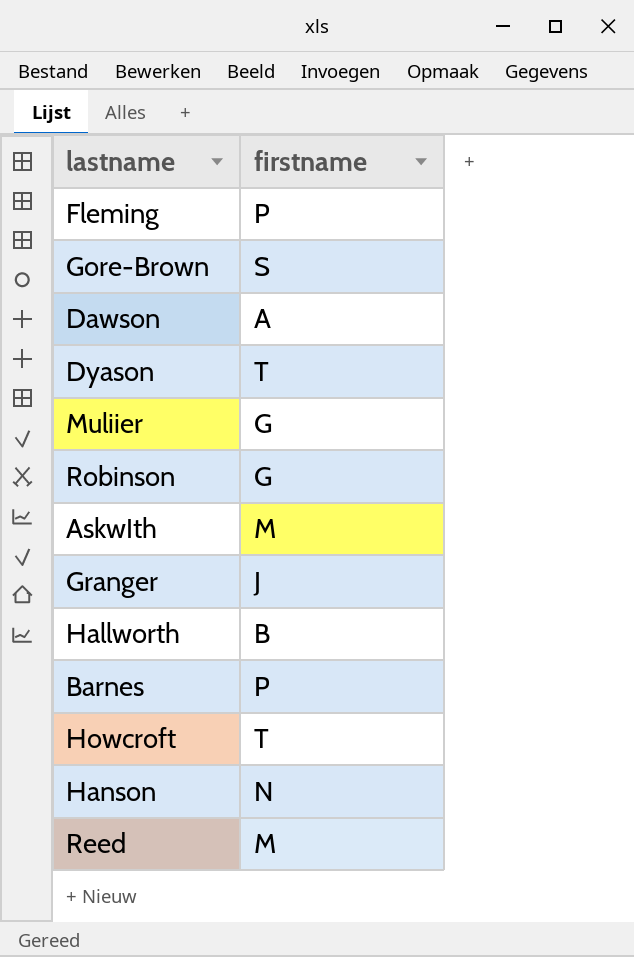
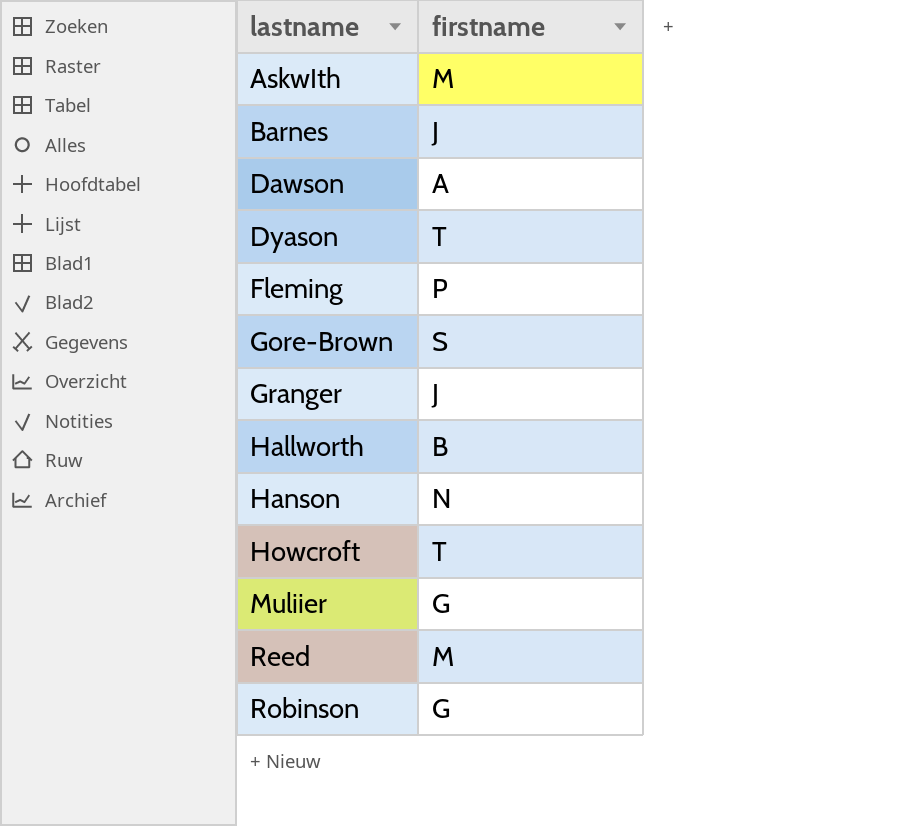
row order: none -> lastname ascending
Barnes | firstname: P -> J

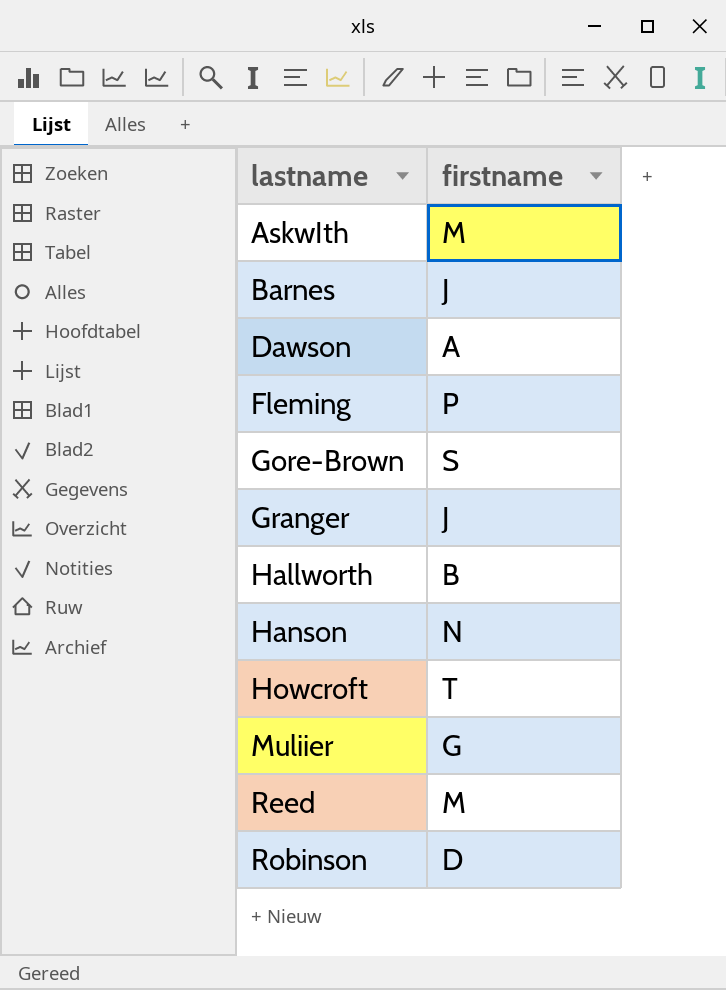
row Dyason: T -> none
Robinson | firstname: G -> D

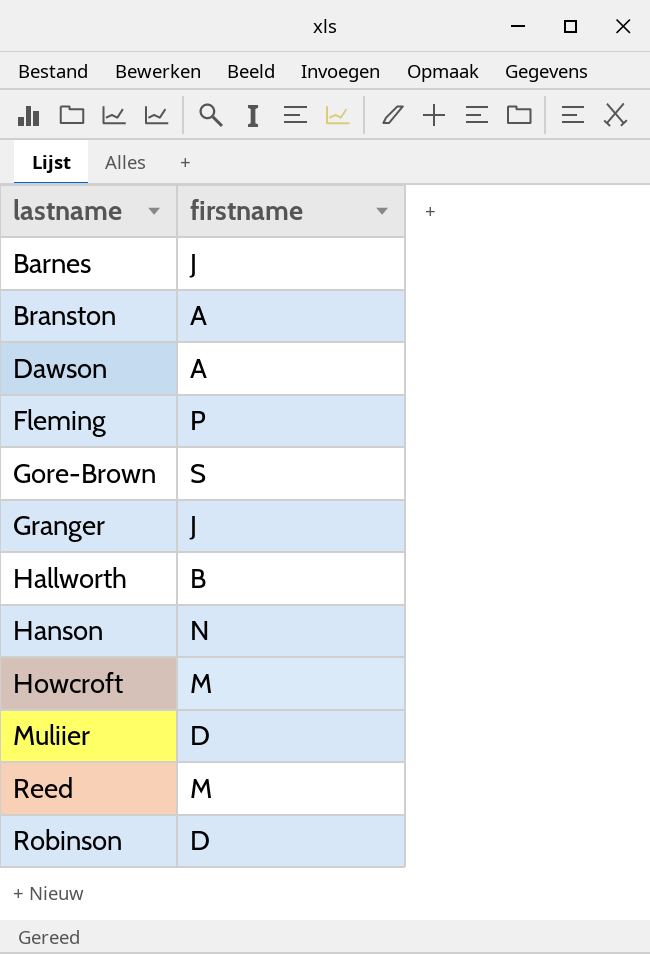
row AskwIth: M -> none
row Branston: none -> A
Howcroft | firstname: T -> M
Muliier | firstname: G -> D

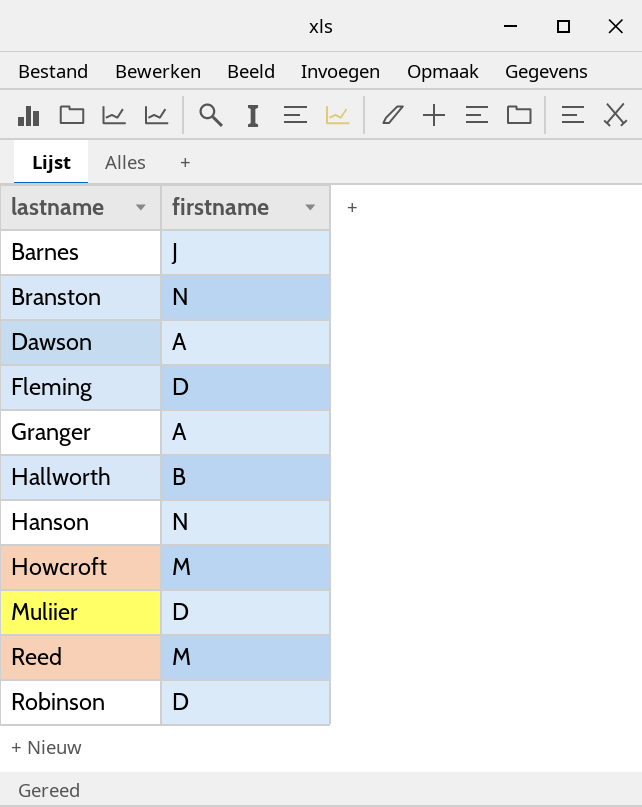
row Gore-Brown: S -> none
Branston | firstname: A -> N
Fleming | firstname: P -> D
Granger | firstname: J -> A

